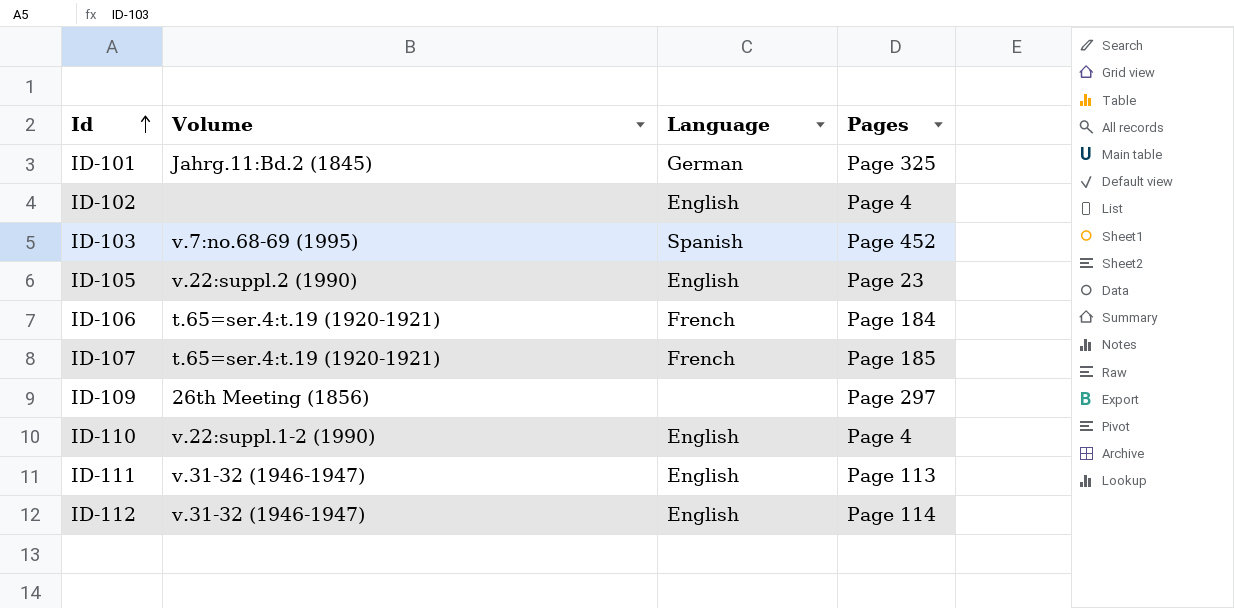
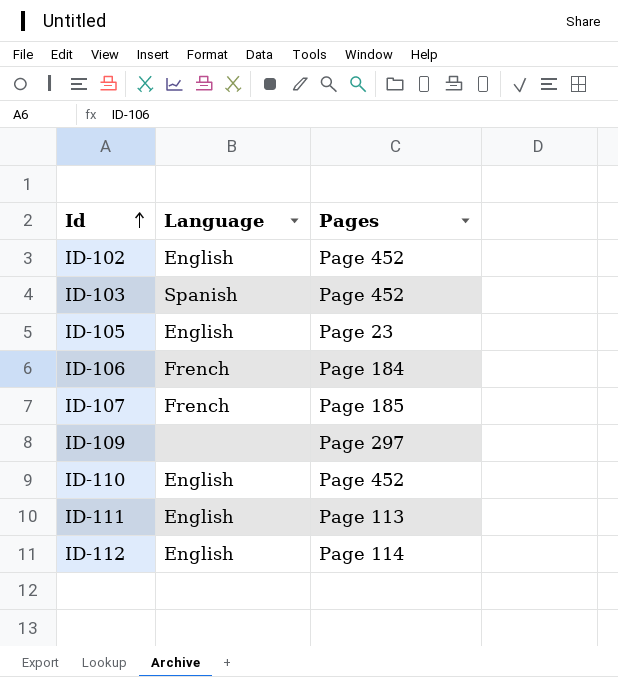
column Volume | position: 2 -> none
row ID-101: Jahrg.11:Bd.2 (1845) | German | Page 325 -> none
ID-102 | Pages: Page 4 -> Page 452
ID-110 | Pages: Page 4 -> Page 452

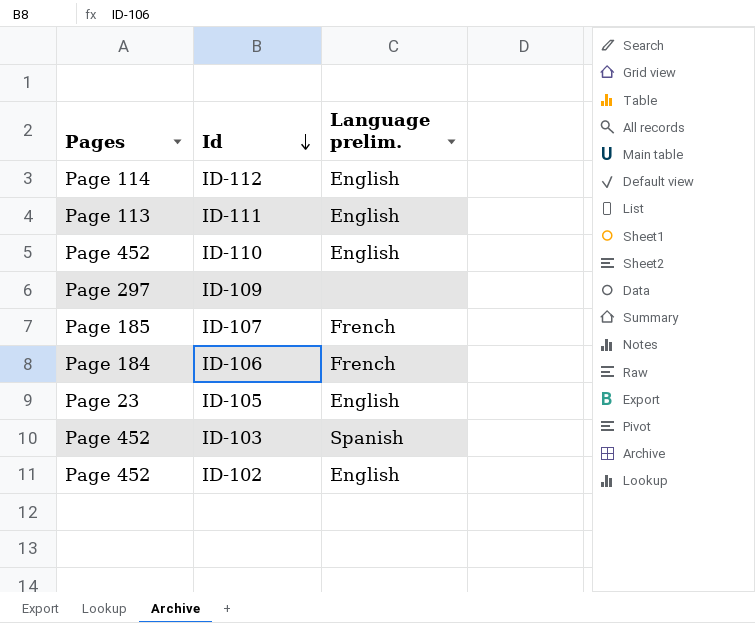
row order: Id ascending -> Id descending
column Pages | position: 3 -> 1
column name: Language -> Language prelim.

